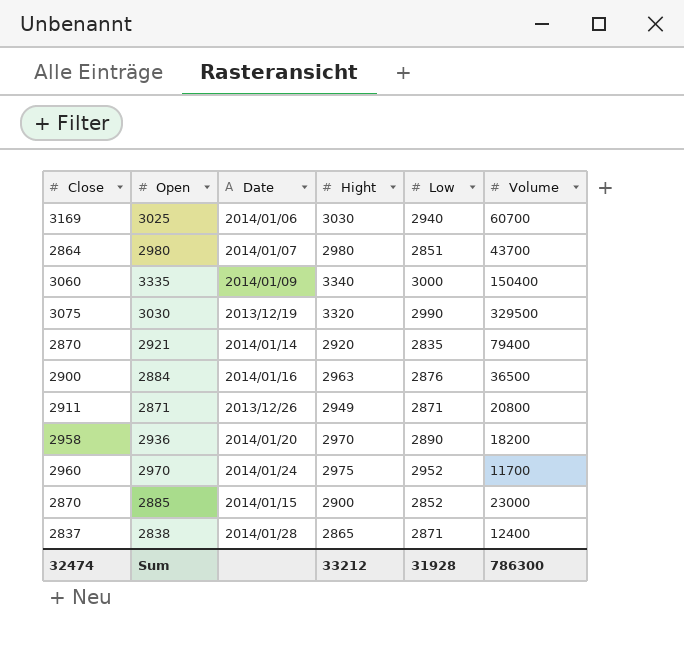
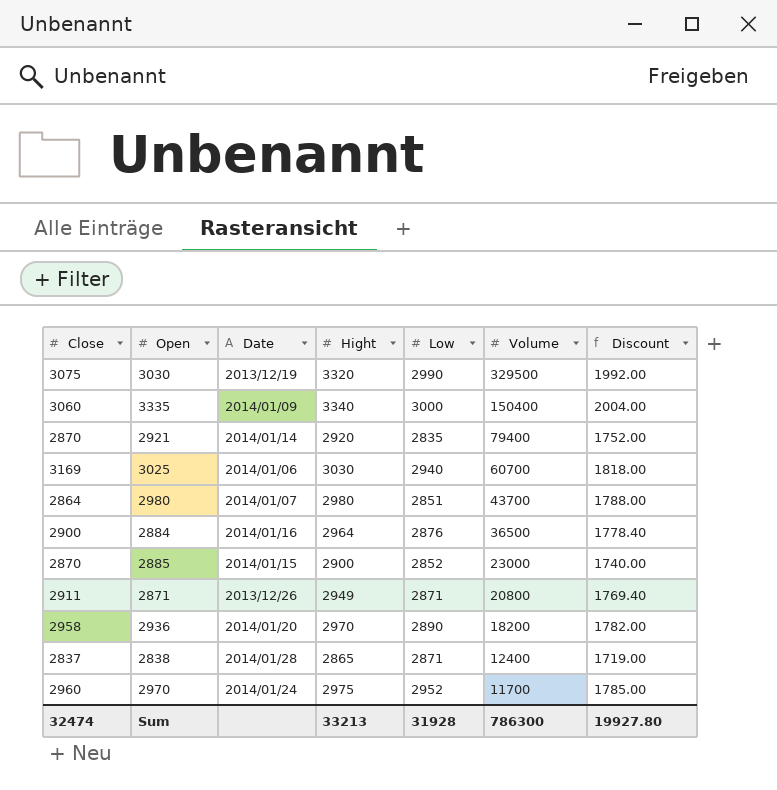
row order: none -> Volume descending
column Discount | formula: none -> [Hight] * 0.6
2884 | Hight: 2963 -> 2964
Sum | Hight: 33212 -> 33213

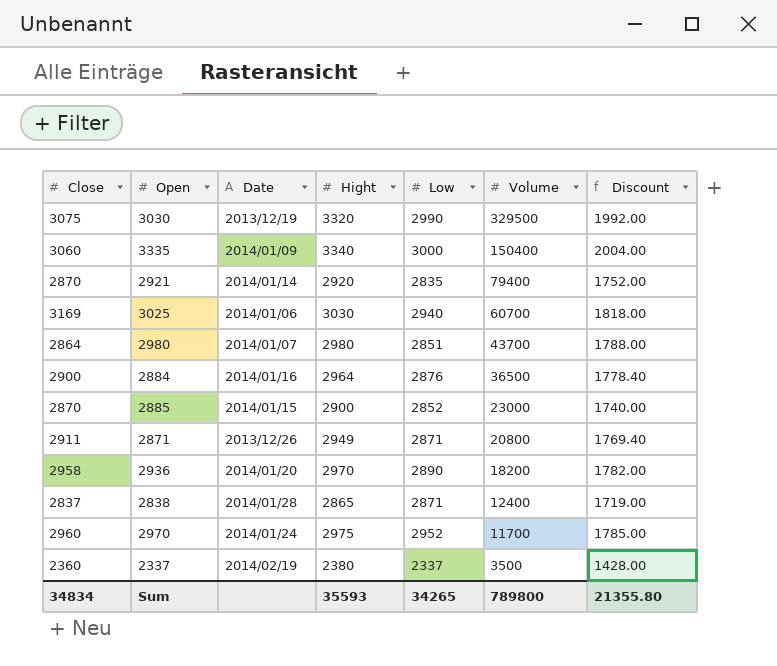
row 2337: none -> 2360 | 2014/02/19 | 2380 | 2337 | 3500 | 1428.00
Sum | Close: 32474 -> 34834
Sum | Hight: 33213 -> 35593
Sum | Low: 31928 -> 34265
Sum | Volume: 786300 -> 789800
Sum | Discount: 19927.80 -> 21355.80

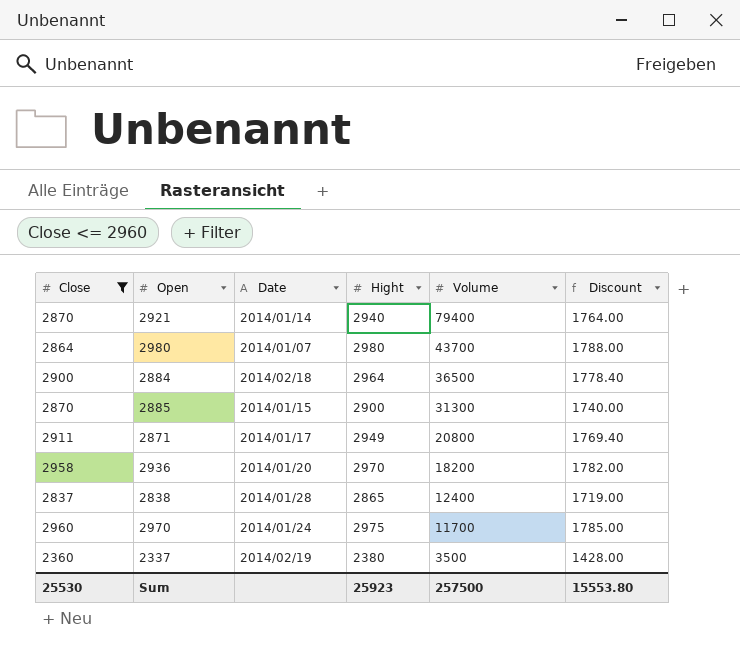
filter: none -> Close <= 2960
column Low | position: 5 -> none
2921 | Hight: 2920 -> 2940
2921 | Discount: 1752.00 -> 1764.00
2884 | Date: 2014/01/16 -> 2014/02/18
2885 | Volume: 23000 -> 31300
2871 | Date: 2013/12/26 -> 2014/01/17
Sum | Close: 34834 -> 25530
Sum | Hight: 35593 -> 25923
Sum | Volume: 789800 -> 257500
Sum | Discount: 21355.80 -> 15553.80

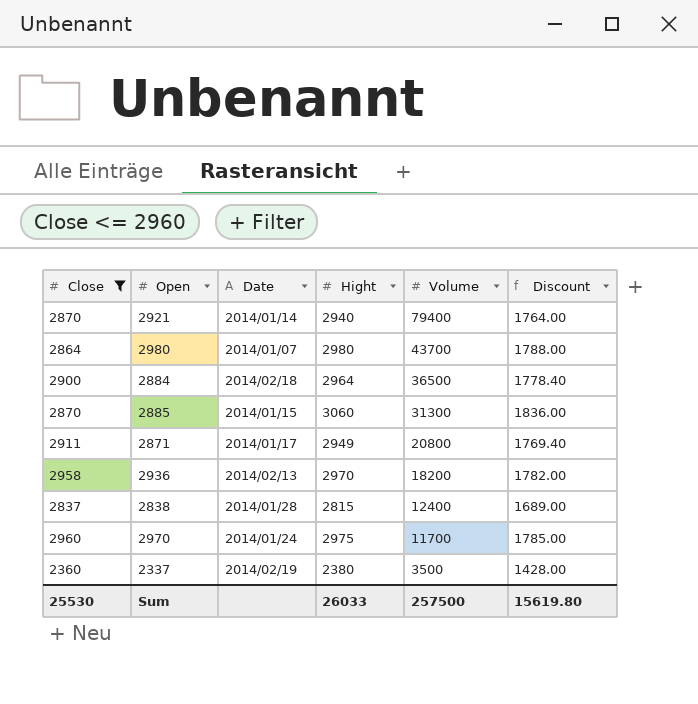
2885 | Hight: 2900 -> 3060
2885 | Discount: 1740.00 -> 1836.00
2936 | Date: 2014/01/20 -> 2014/02/13
2838 | Hight: 2865 -> 2815
2838 | Discount: 1719.00 -> 1689.00
Sum | Hight: 25923 -> 26033
Sum | Discount: 15553.80 -> 15619.80

